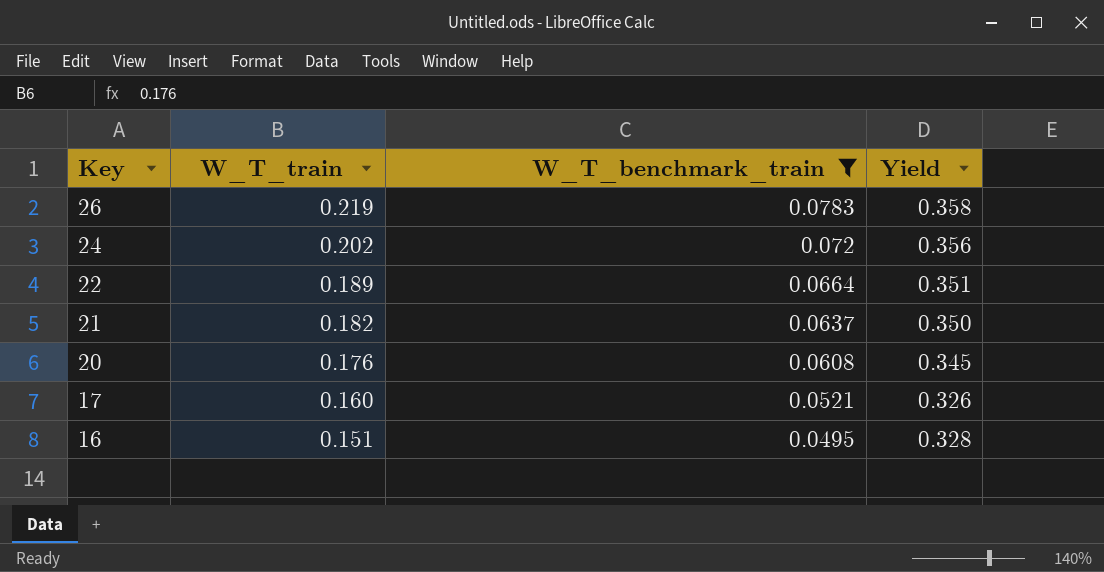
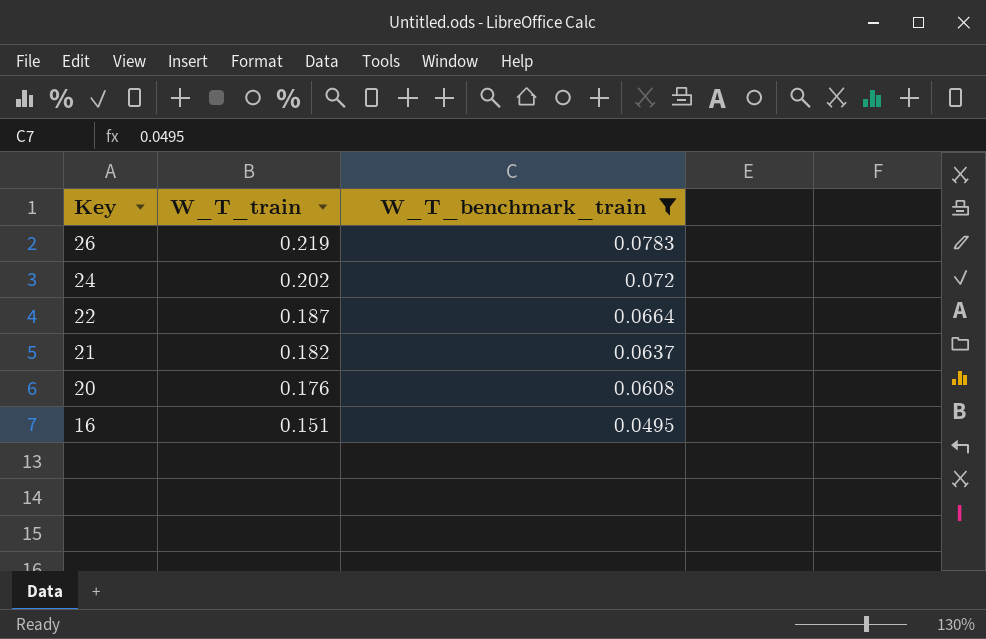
column Yield | formula: [W_T_benchmark_train] / [W_T_train] -> none
row 17: 0.160 | 0.0521 | 0.326 -> none
22 | W_T_train: 0.189 -> 0.187

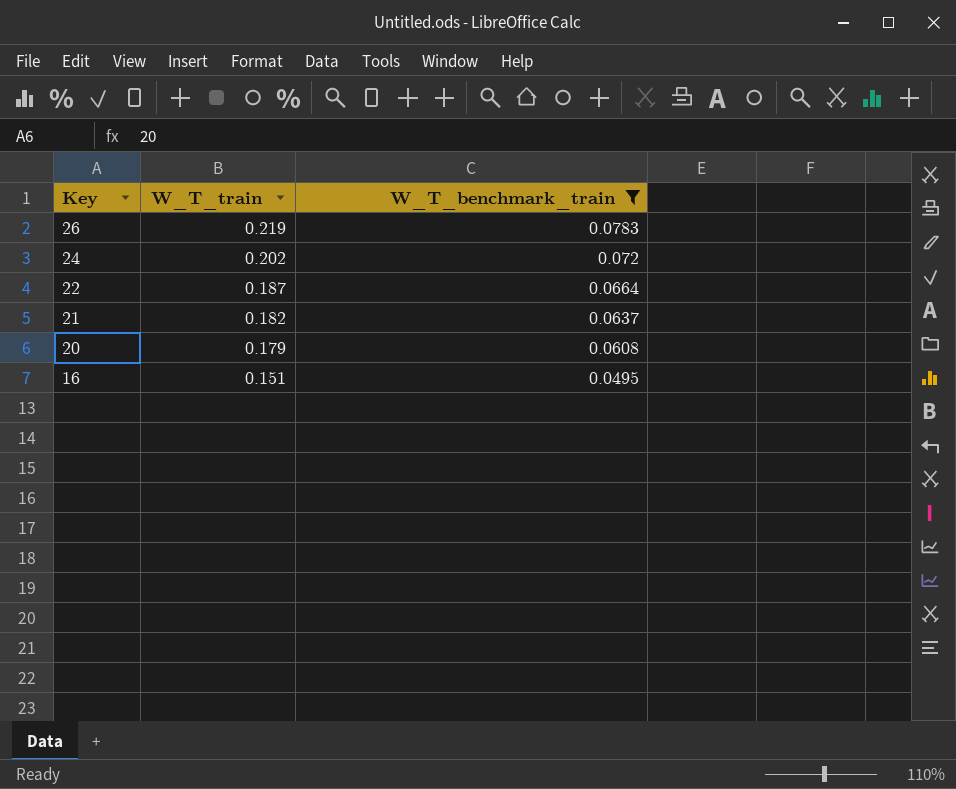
20 | W_T_train: 0.176 -> 0.179

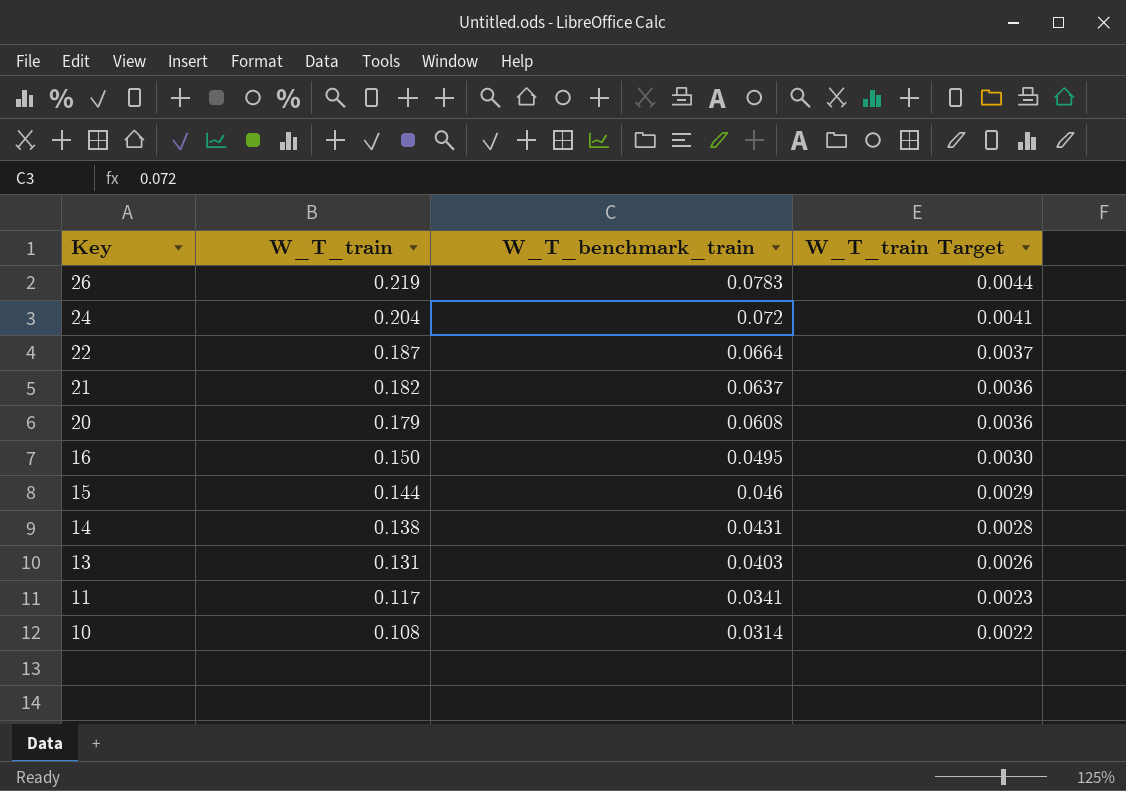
filter: W_T_benchmark_train >= 0.0495 -> none
column W_T_train Target | formula: none -> [W_T_train] * 0.02
24 | W_T_train: 0.202 -> 0.204
16 | W_T_train: 0.151 -> 0.150

